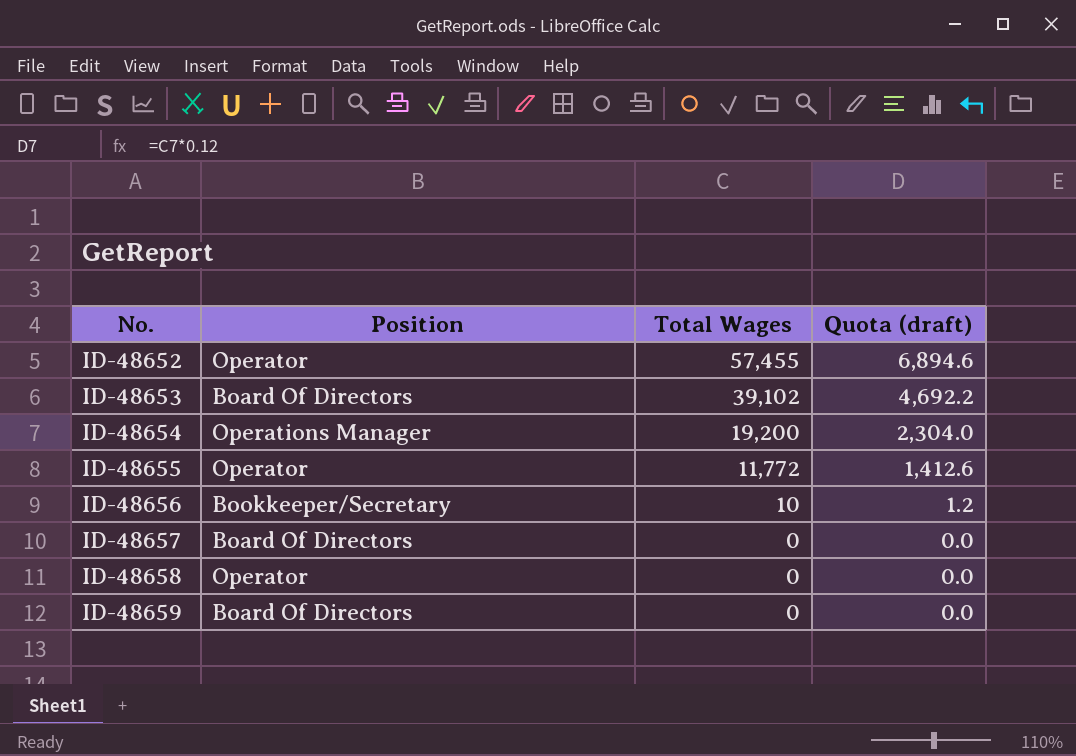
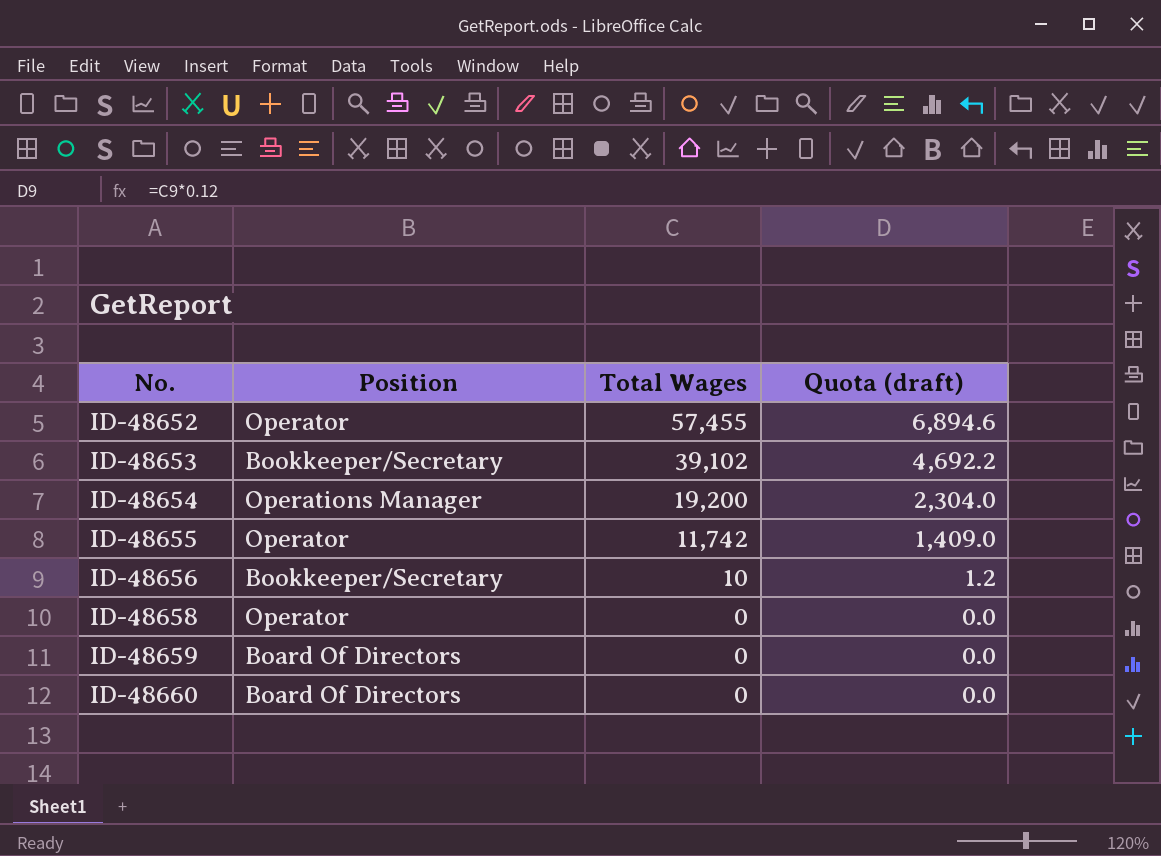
row ID-48657: Board Of Directors | 0 | 0.0 -> none
ID-48653 | Position: Board Of Directors -> Bookkeeper/Secretary
ID-48655 | Total Wages: 11,772 -> 11,742
ID-48655 | Quota (draft): 1,412.6 -> 1,409.0
row ID-48660: none -> Board Of Directors | 0 | 0.0

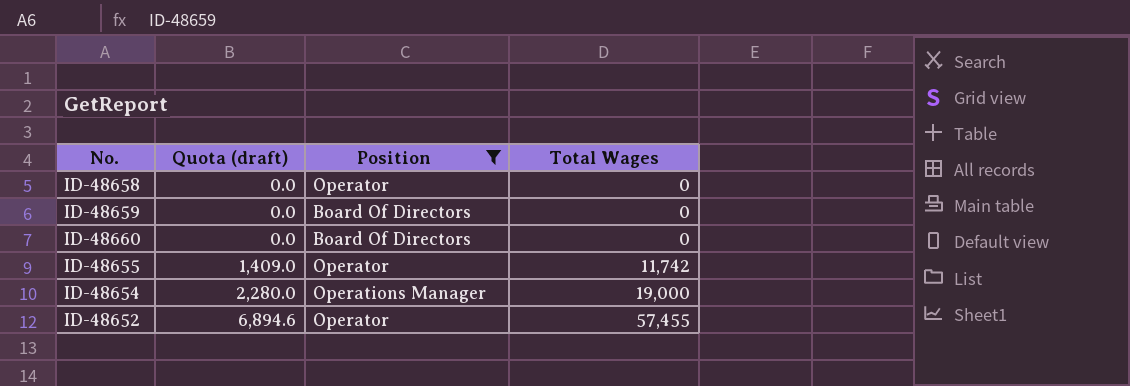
filter: none -> Position != Bookkeeper/Secretary
row order: No. ascending -> Quota (draft) ascending
column Quota (draft) | position: 4 -> 2
ID-48654 | Quota (draft): 2,304.0 -> 2,280.0
ID-48654 | Total Wages: 19,200 -> 19,000

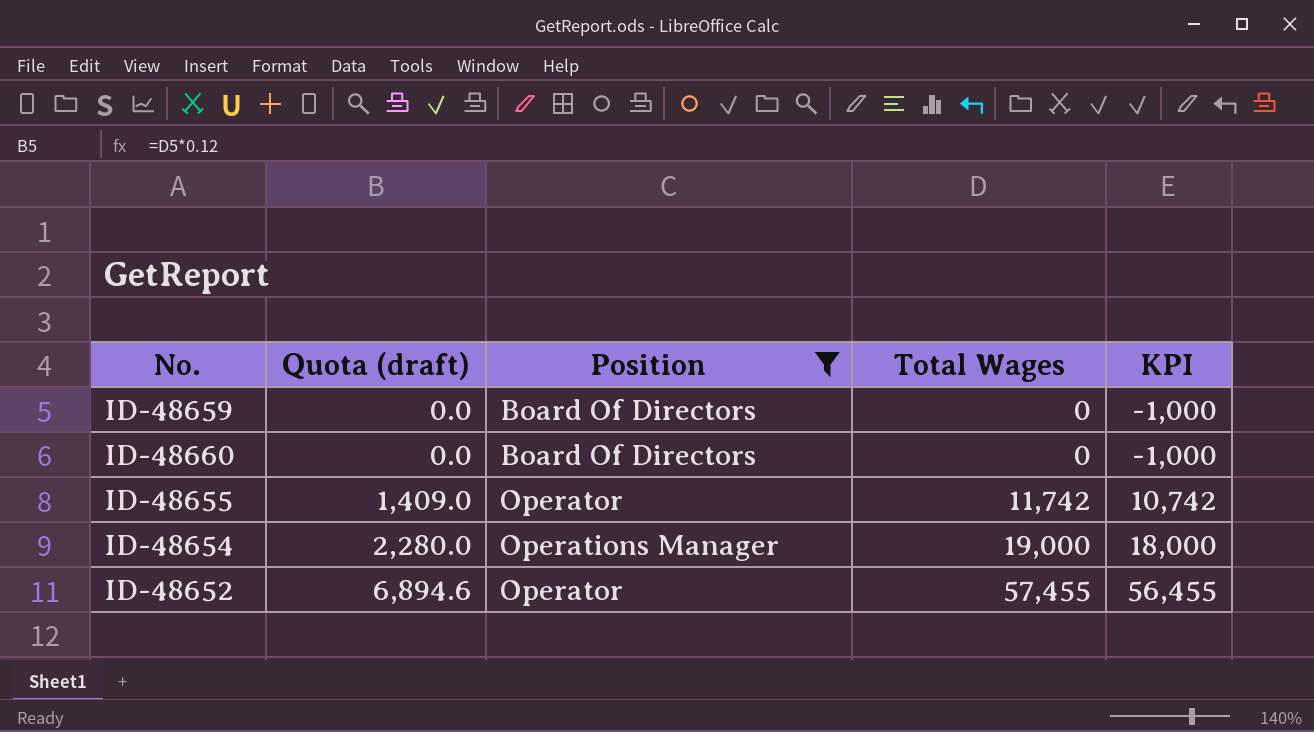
column KPI | formula: none -> [Total Wages] - 1000
row ID-48658: 0.0 | Operator | 0 -> none

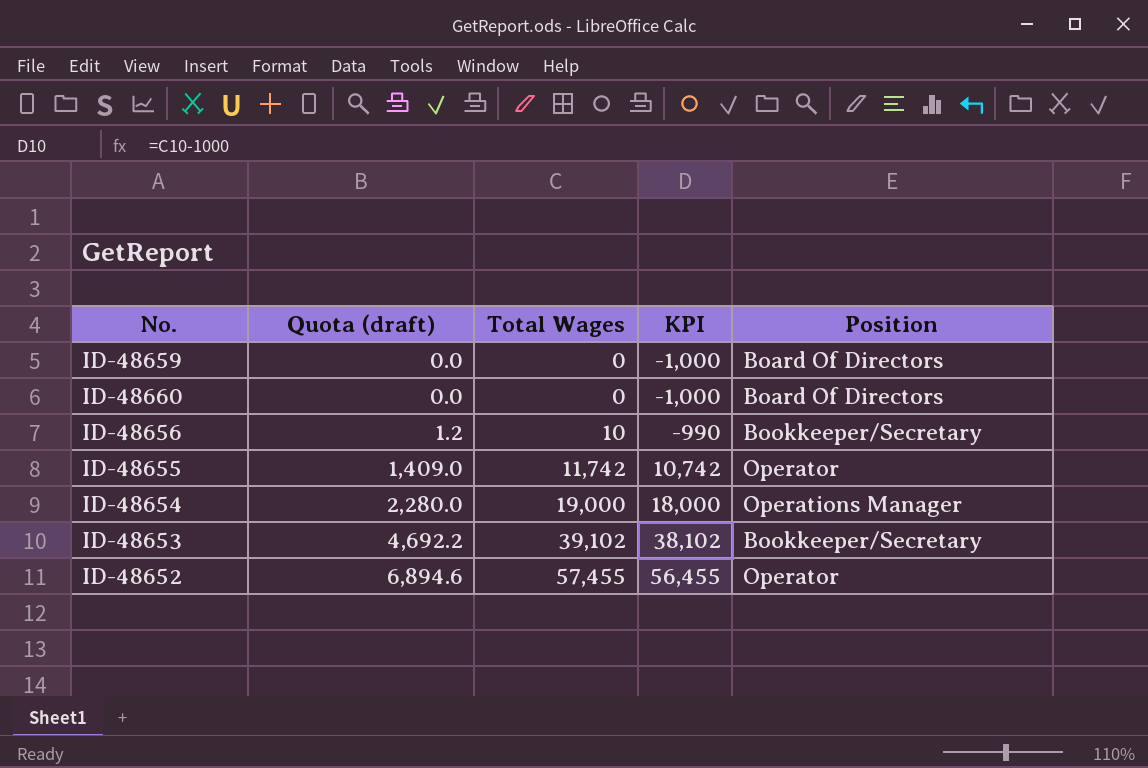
filter: Position != Bookkeeper/Secretary -> none
column Position | position: 3 -> 5

